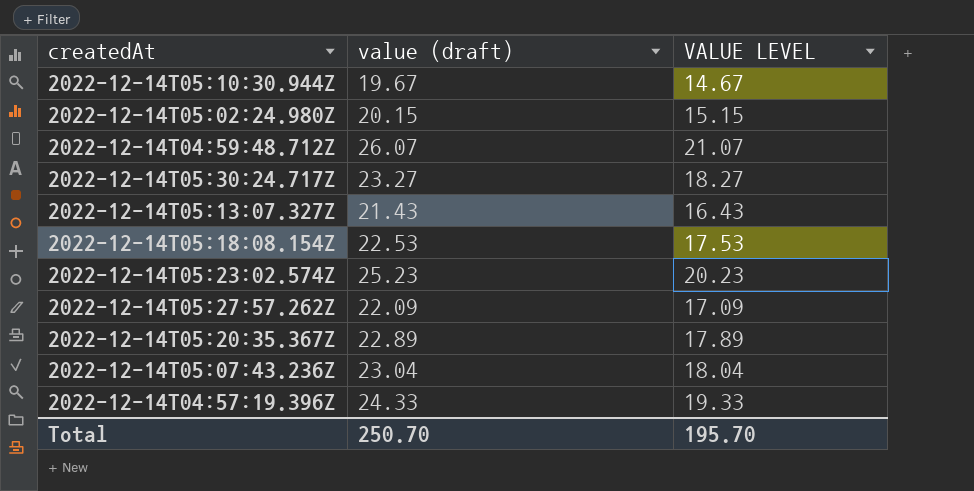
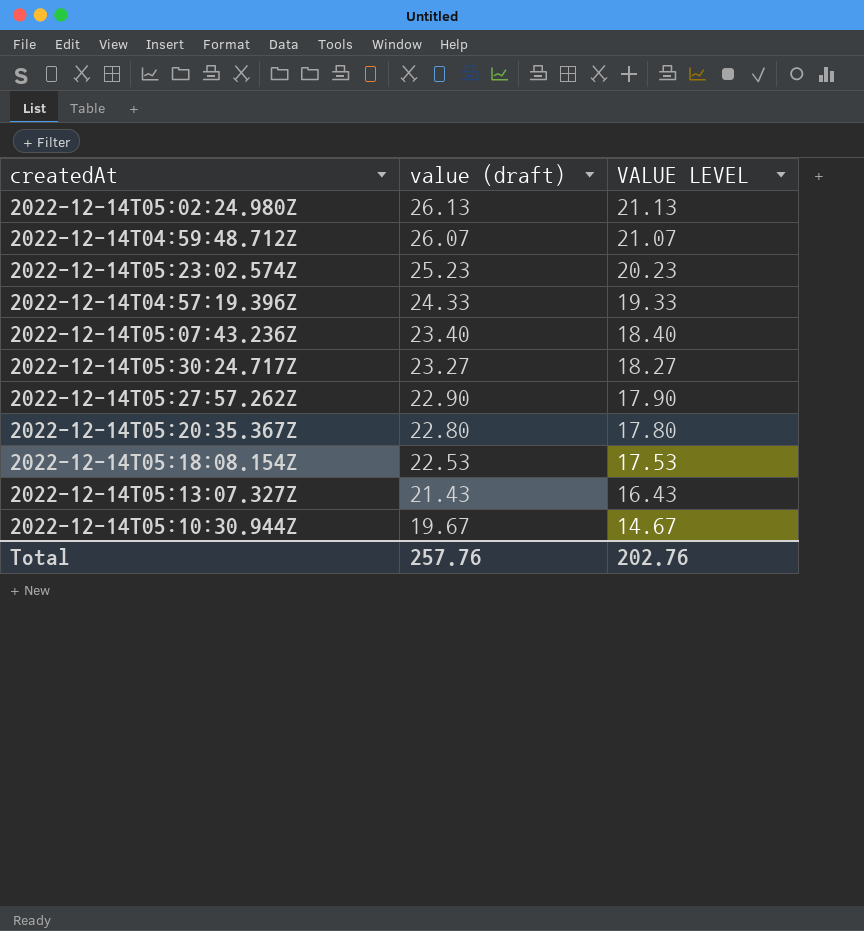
row order: none -> value (draft) descending
2022-12-14T05:02:24.980Z | value (draft): 20.15 -> 26.13
2022-12-14T05:02:24.980Z | VALUE LEVEL: 15.15 -> 21.13
2022-12-14T05:07:43.236Z | value (draft): 23.04 -> 23.40
2022-12-14T05:07:43.236Z | VALUE LEVEL: 18.04 -> 18.40
2022-12-14T05:27:57.262Z | value (draft): 22.09 -> 22.90
2022-12-14T05:27:57.262Z | VALUE LEVEL: 17.09 -> 17.90
2022-12-14T05:20:35.367Z | value (draft): 22.89 -> 22.80
2022-12-14T05:20:35.367Z | VALUE LEVEL: 17.89 -> 17.80
Total | value (draft): 250.70 -> 257.76
Total | VALUE LEVEL: 195.70 -> 202.76

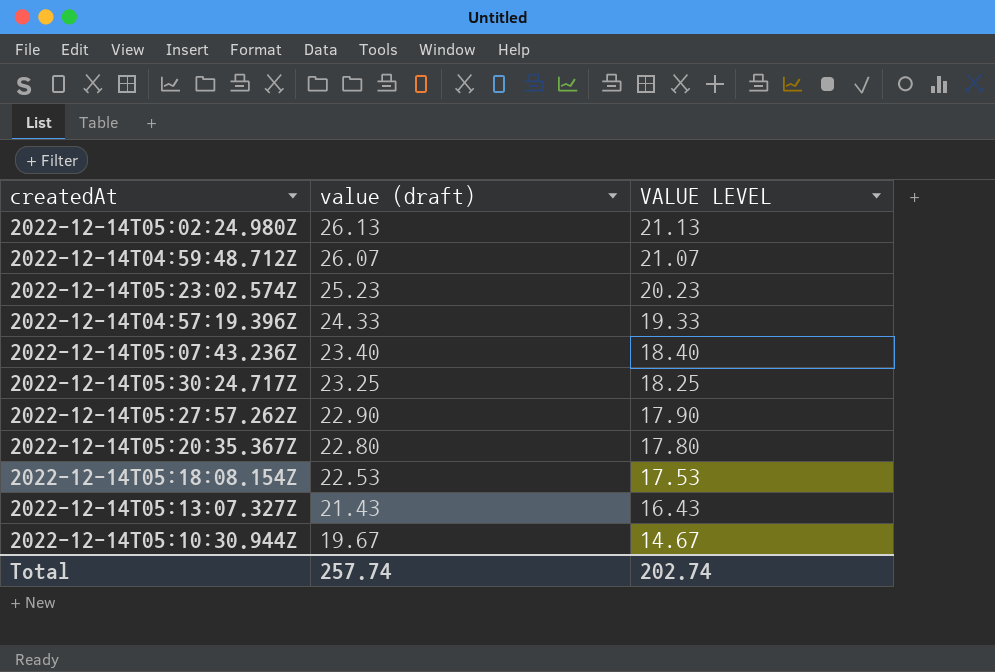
2022-12-14T05:30:24.717Z | value (draft): 23.27 -> 23.25
2022-12-14T05:30:24.717Z | VALUE LEVEL: 18.27 -> 18.25
Total | value (draft): 257.76 -> 257.74
Total | VALUE LEVEL: 202.76 -> 202.74

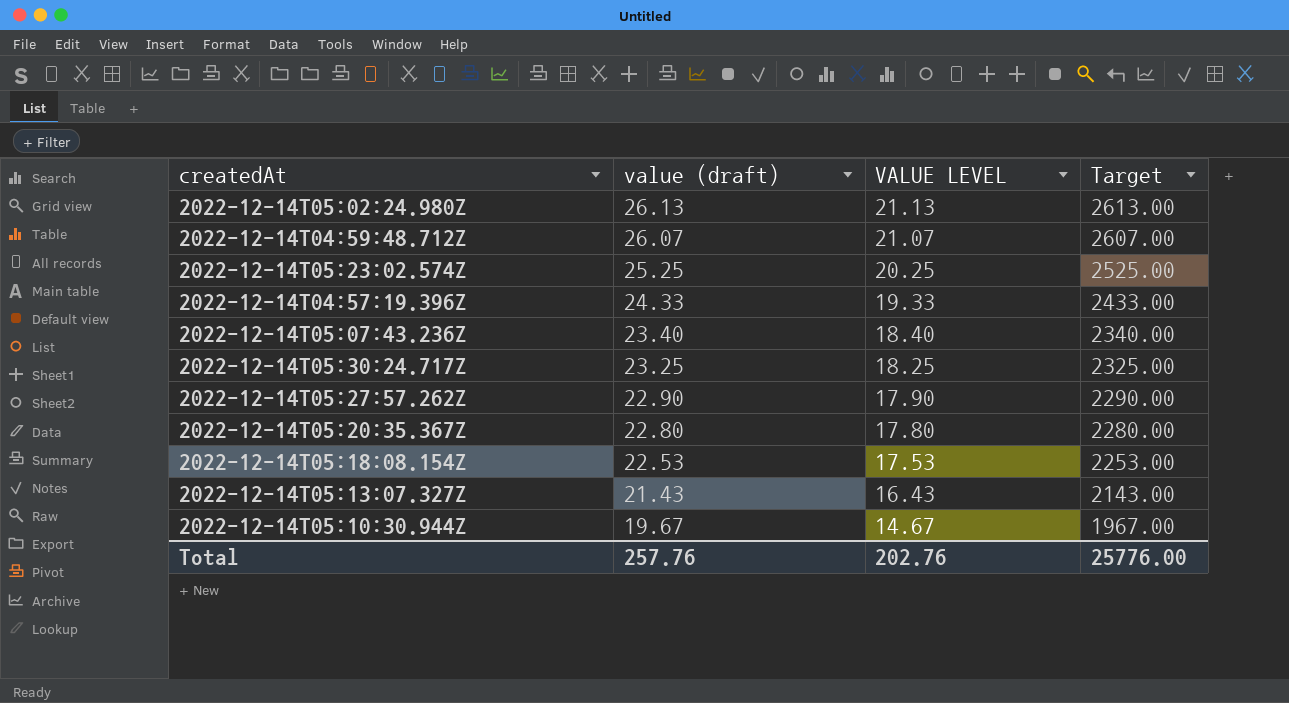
column Target | formula: none -> [value (draft)] * 100
2022-12-14T05:23:02.574Z | value (draft): 25.23 -> 25.25
2022-12-14T05:23:02.574Z | VALUE LEVEL: 20.23 -> 20.25
Total | value (draft): 257.74 -> 257.76
Total | VALUE LEVEL: 202.74 -> 202.76

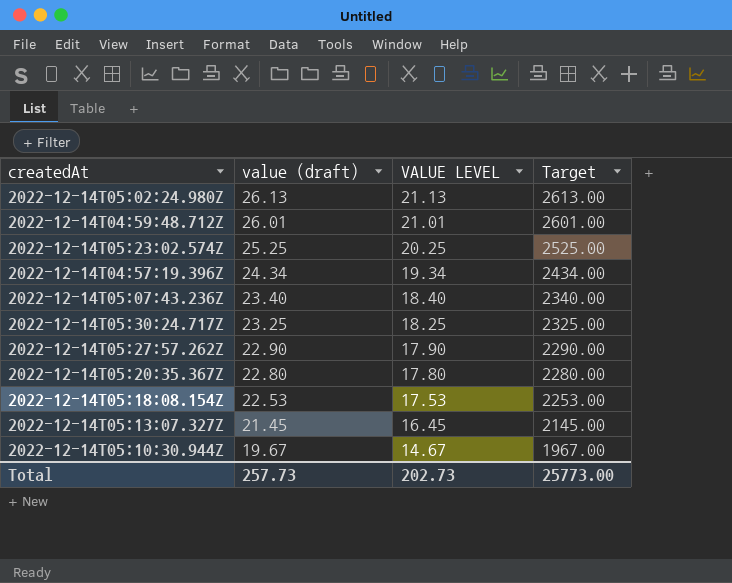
2022-12-14T04:59:48.712Z | value (draft): 26.07 -> 26.01
2022-12-14T04:59:48.712Z | VALUE LEVEL: 21.07 -> 21.01
2022-12-14T04:59:48.712Z | Target: 2607.00 -> 2601.00
2022-12-14T04:57:19.396Z | value (draft): 24.33 -> 24.34
2022-12-14T04:57:19.396Z | VALUE LEVEL: 19.33 -> 19.34
2022-12-14T04:57:19.396Z | Target: 2433.00 -> 2434.00
2022-12-14T05:13:07.327Z | value (draft): 21.43 -> 21.45
2022-12-14T05:13:07.327Z | VALUE LEVEL: 16.43 -> 16.45
2022-12-14T05:13:07.327Z | Target: 2143.00 -> 2145.00
Total | value (draft): 257.76 -> 257.73
Total | VALUE LEVEL: 202.76 -> 202.73
Total | Target: 25776.00 -> 25773.00

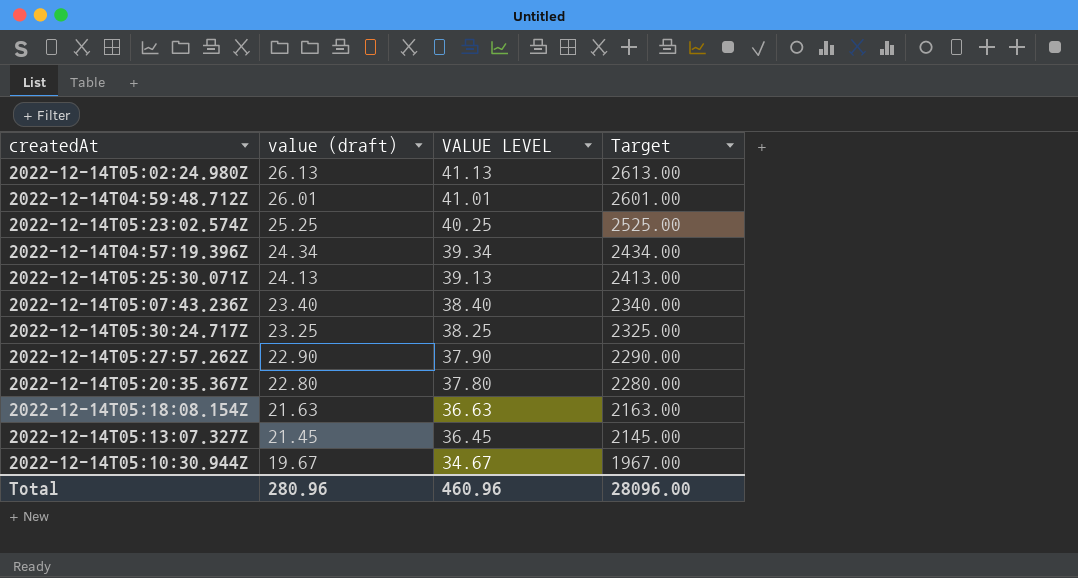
column VALUE LEVEL | formula: [value (draft)] - 5 -> [value (draft)] + 15
row 2022-12-14T05:25:30.071Z: none -> 24.13 | 39.13 | 2413.00
2022-12-14T05:18:08.154Z | value (draft): 22.53 -> 21.63
2022-12-14T05:18:08.154Z | Target: 2253.00 -> 2163.00
Total | value (draft): 257.73 -> 280.96
Total | VALUE LEVEL: 202.73 -> 460.96
Total | Target: 25773.00 -> 28096.00

